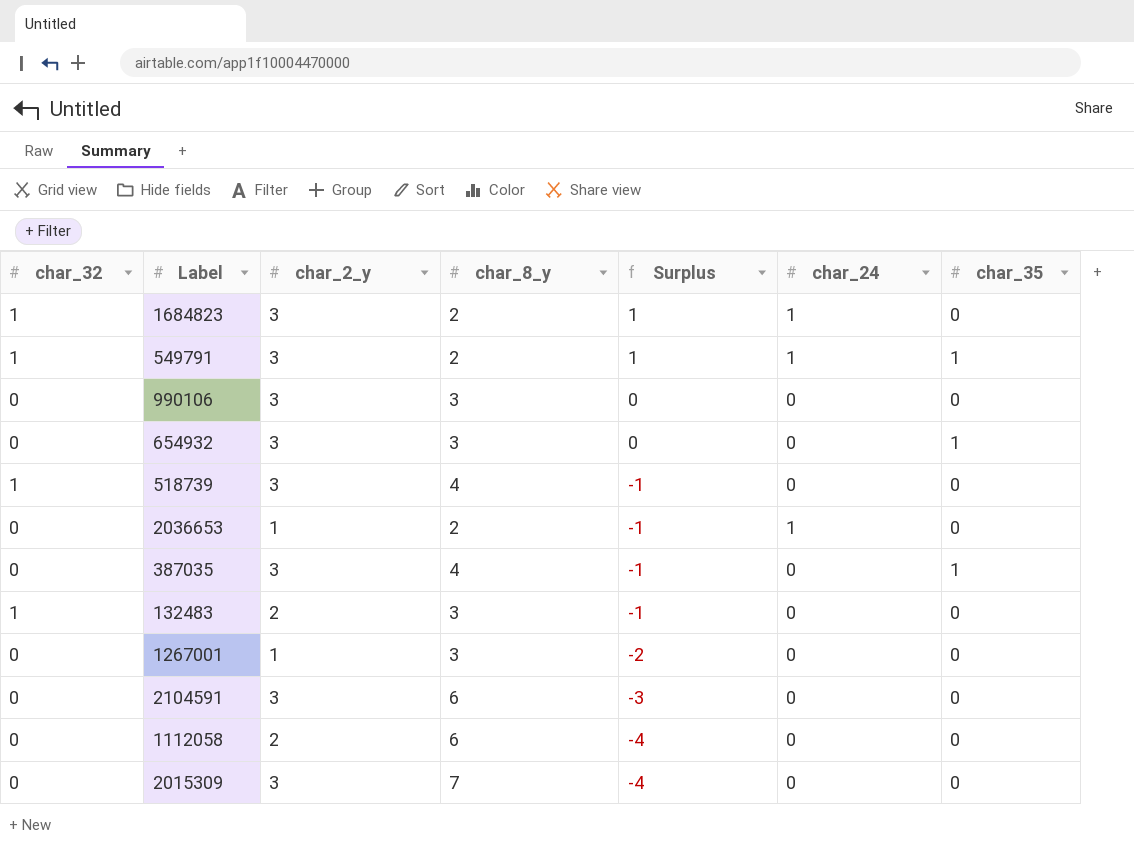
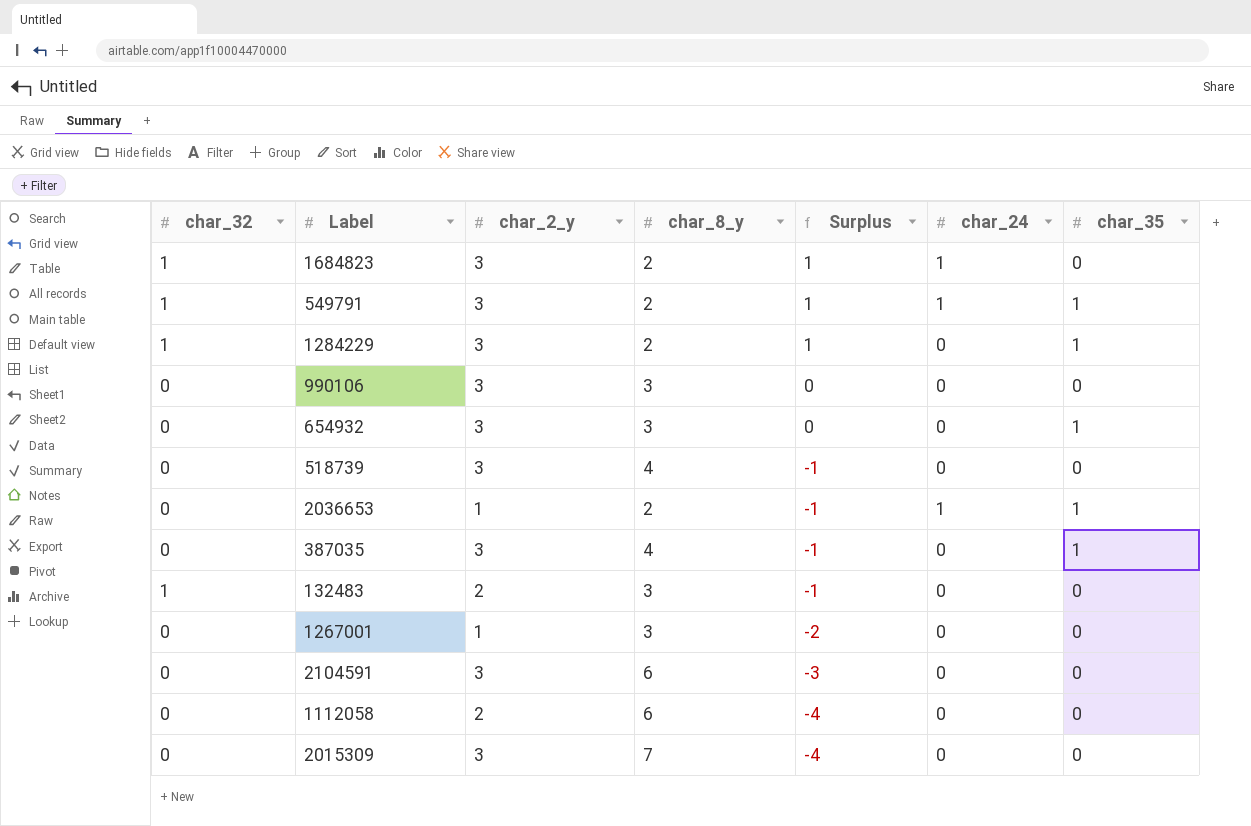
row 1284229: none -> 1 | 3 | 2 | 1 | 0 | 1
518739 | char_32: 1 -> 0
2036653 | char_35: 0 -> 1

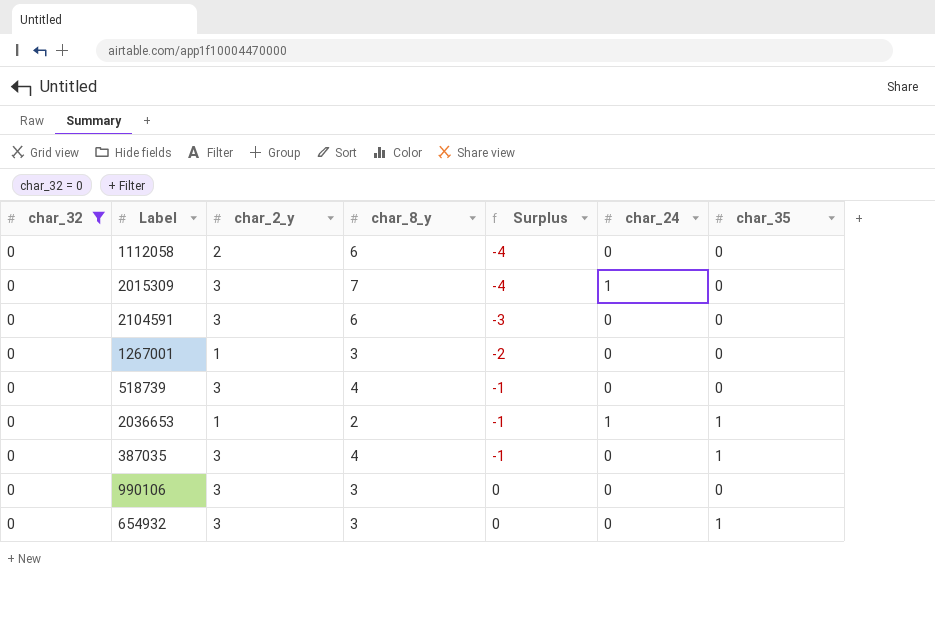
filter: none -> char_32 = 0
row order: Surplus descending -> Surplus ascending
2015309 | char_24: 0 -> 1

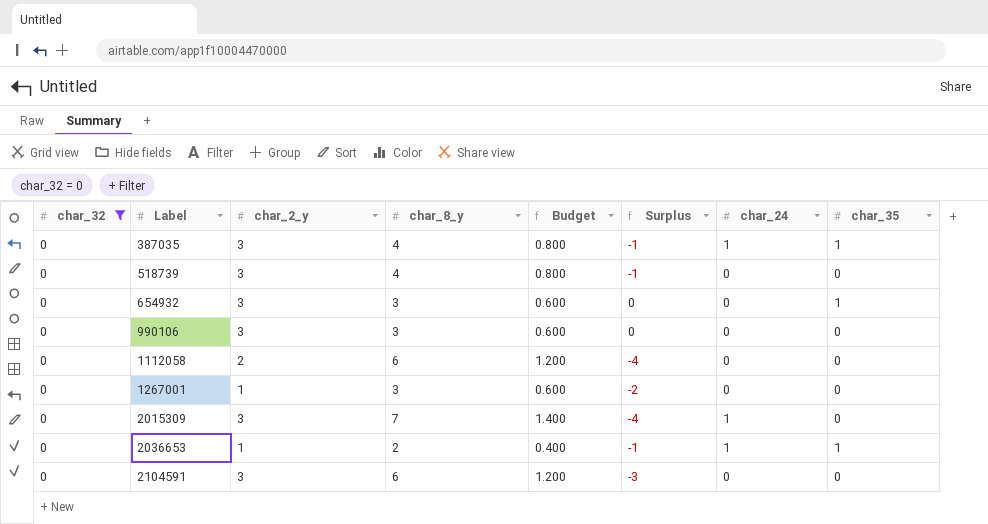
row order: Surplus ascending -> Label ascending
column Budget | formula: none -> [char_8_y] * 0.2
387035 | char_24: 0 -> 1

